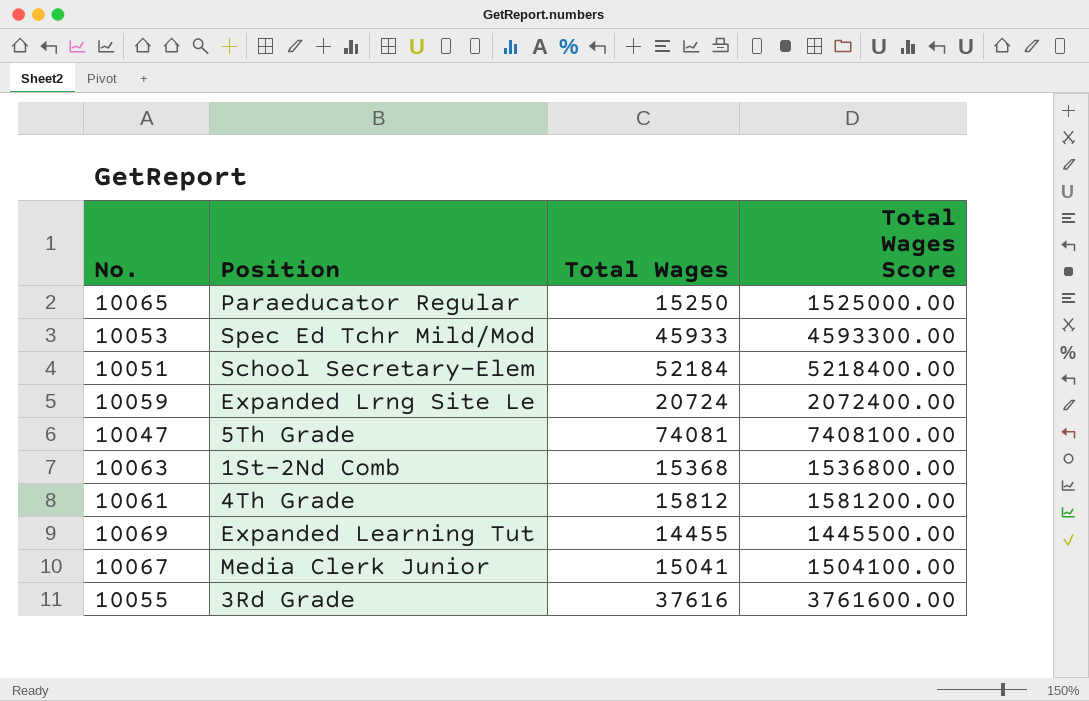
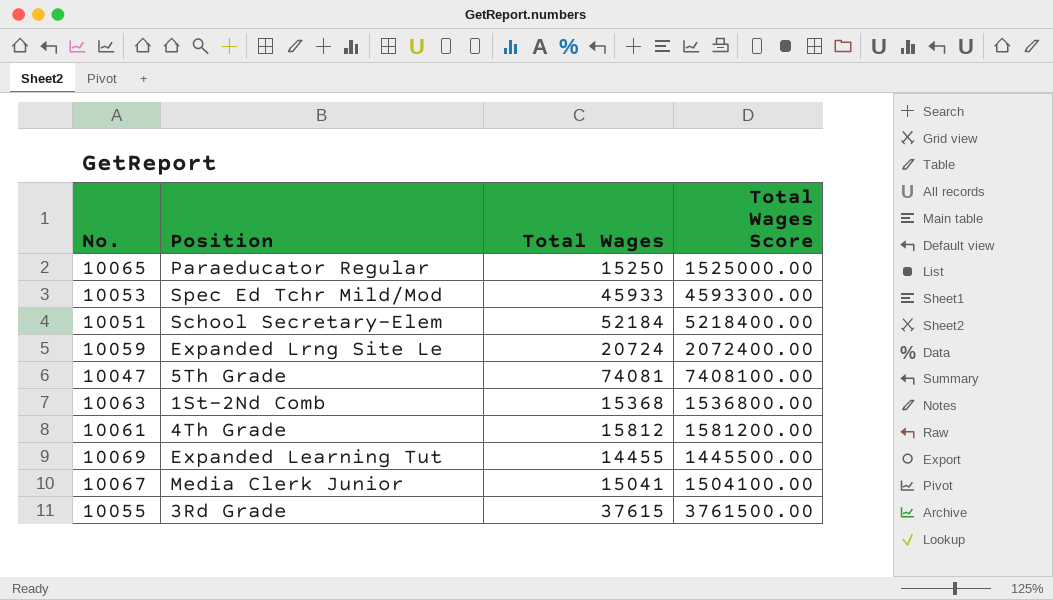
10055 | Total Wages: 37616 -> 37615
10055 | Total Wages Score: 3761600.00 -> 3761500.00

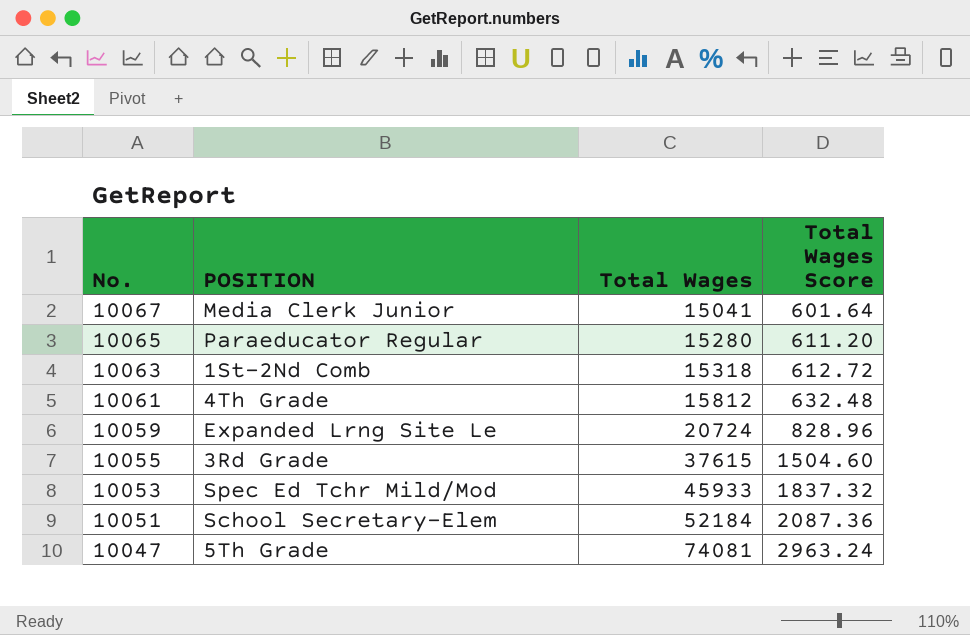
row order: none -> No. descending
column name: Position -> POSITION
column Total Wages Score | formula: [Total Wages] * 100 -> [Total Wages] * 0.04
row 10069: Expanded Learning Tut | 14455 | 1445500.00 -> none
10065 | Total Wages: 15250 -> 15280
10063 | Total Wages: 15368 -> 15318

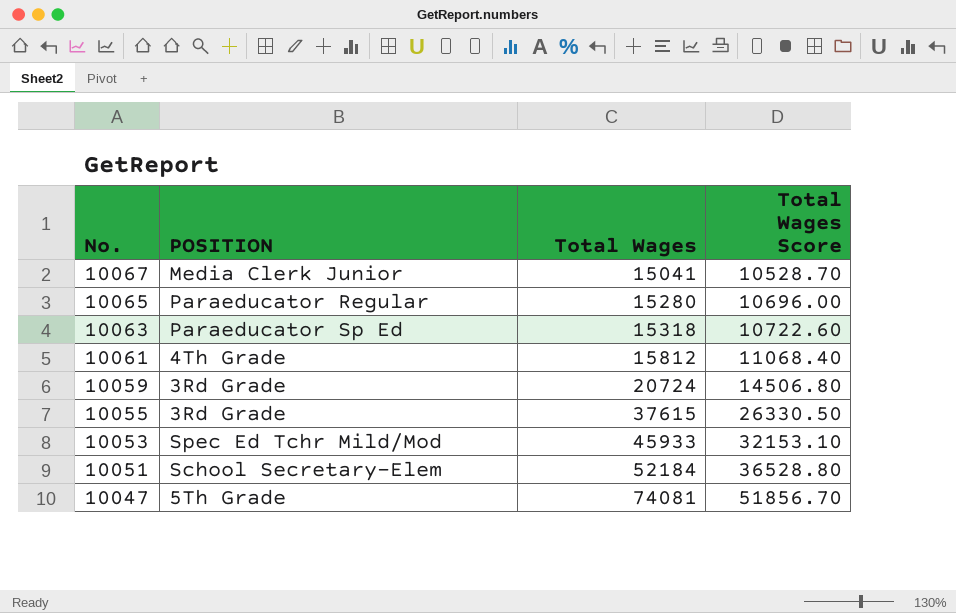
column Total Wages Score | formula: [Total Wages] * 0.04 -> [Total Wages] * 0.7
10063 | POSITION: 1St-2Nd Comb -> Paraeducator Sp Ed
10059 | POSITION: Expanded Lrng Site Le -> 3Rd Grade

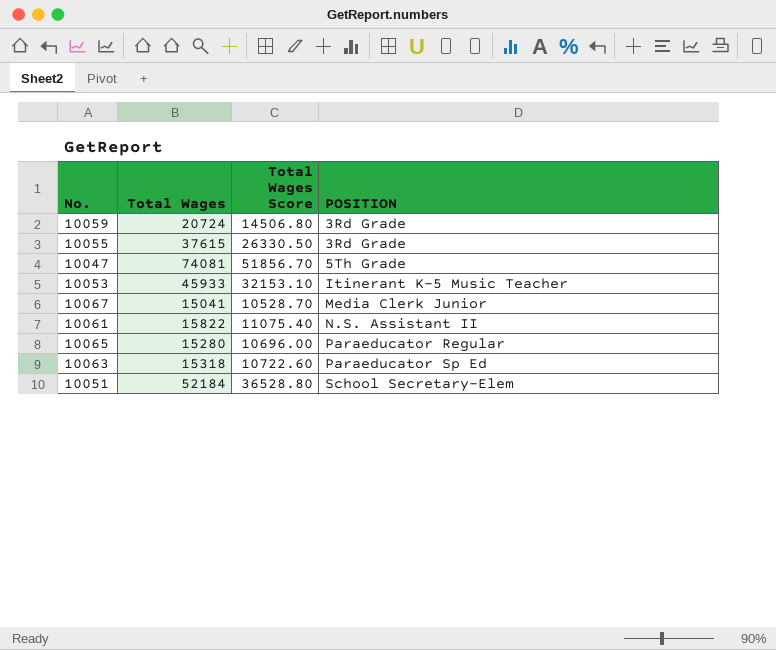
row order: No. descending -> POSITION ascending
column POSITION | position: 2 -> 4
10053 | POSITION: Spec Ed Tchr Mild/Mod -> Itinerant K-5 Music Teacher
10061 | Total Wages: 15812 -> 15822
10061 | Total Wages Score: 11068.40 -> 11075.40
10061 | POSITION: 4Th Grade -> N.S. Assistant II

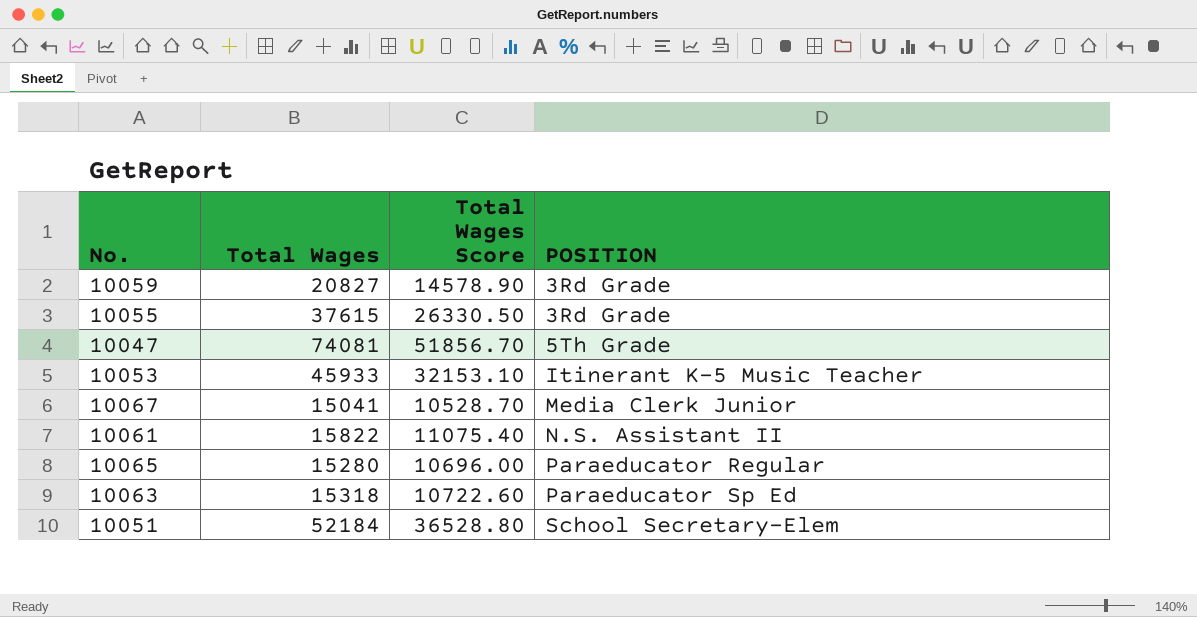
10059 | Total Wages: 20724 -> 20827
10059 | Total Wages Score: 14506.80 -> 14578.90

